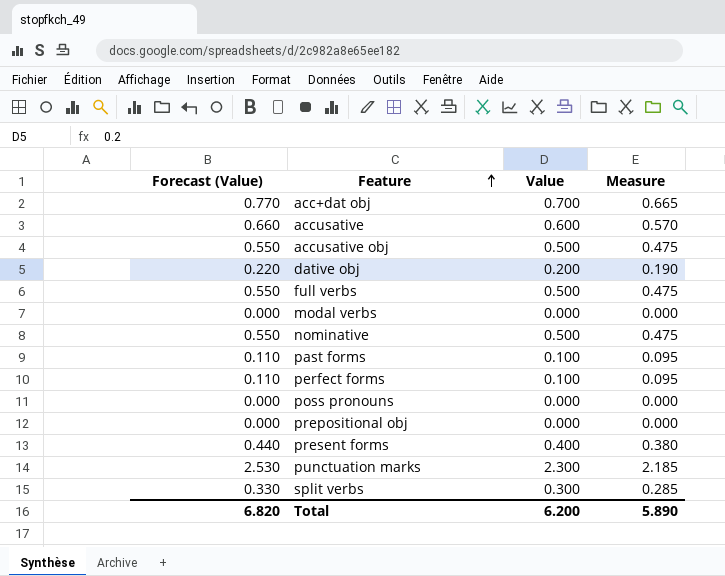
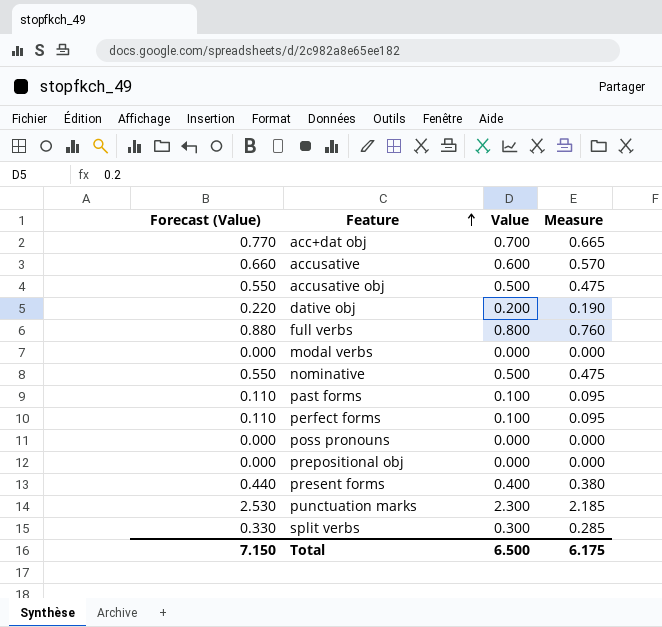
full verbs | Forecast (Value): 0.550 -> 0.880
full verbs | Value: 0.500 -> 0.800
full verbs | Measure: 0.475 -> 0.760
Total | Forecast (Value): 6.820 -> 7.150
Total | Value: 6.200 -> 6.500
Total | Measure: 5.890 -> 6.175

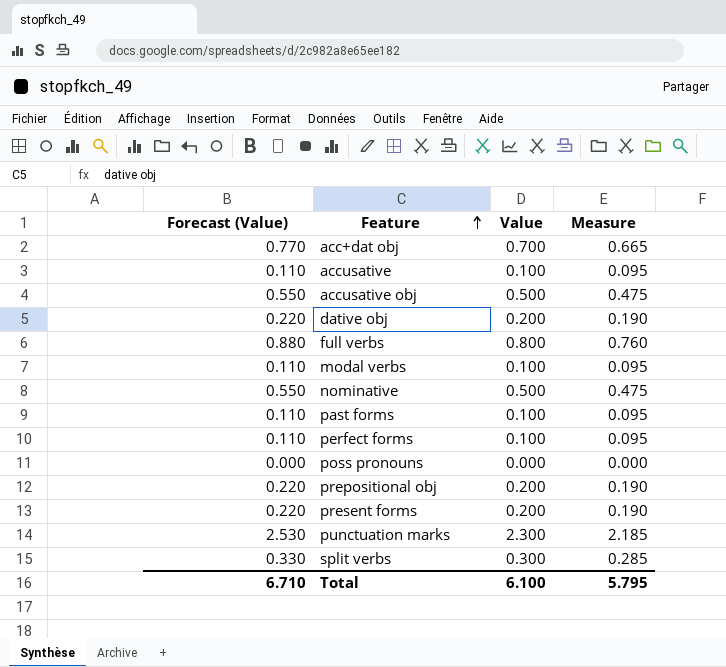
accusative | Forecast (Value): 0.660 -> 0.110
accusative | Value: 0.600 -> 0.100
accusative | Measure: 0.570 -> 0.095
modal verbs | Forecast (Value): 0.000 -> 0.110
modal verbs | Value: 0.000 -> 0.100
modal verbs | Measure: 0.000 -> 0.095
prepositional obj | Forecast (Value): 0.000 -> 0.220
prepositional obj | Value: 0.000 -> 0.200
prepositional obj | Measure: 0.000 -> 0.190
present forms | Forecast (Value): 0.440 -> 0.220
present forms | Value: 0.400 -> 0.200
present forms | Measure: 0.380 -> 0.190
Total | Forecast (Value): 7.150 -> 6.710
Total | Value: 6.500 -> 6.100
Total | Measure: 6.175 -> 5.795

